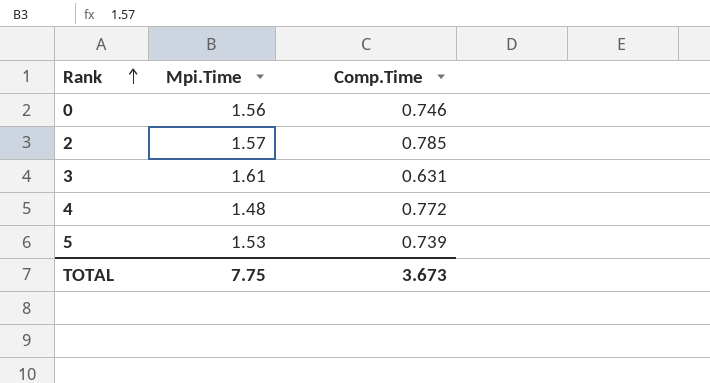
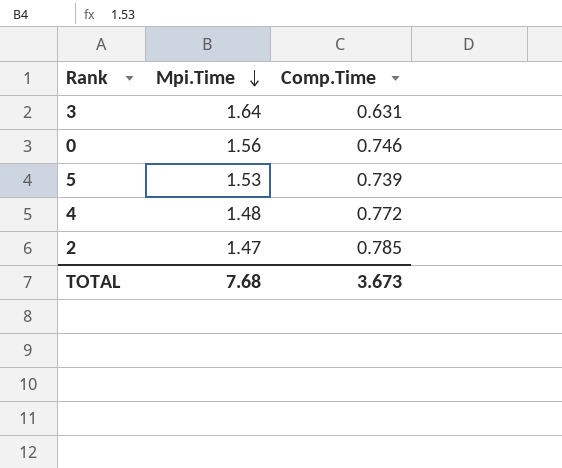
row order: Rank ascending -> Mpi.Time descending
3 | Mpi.Time: 1.61 -> 1.64
2 | Mpi.Time: 1.57 -> 1.47
TOTAL | Mpi.Time: 7.75 -> 7.68

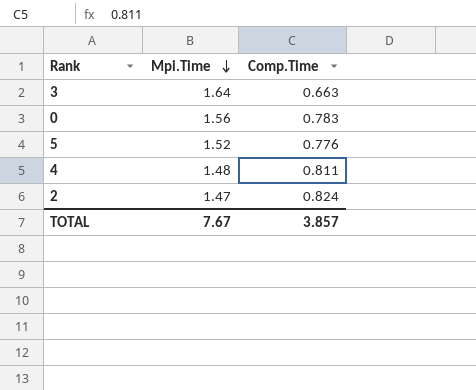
3 | Comp.Time: 0.631 -> 0.663
0 | Comp.Time: 0.746 -> 0.783
5 | Mpi.Time: 1.53 -> 1.52
5 | Comp.Time: 0.739 -> 0.776
4 | Comp.Time: 0.772 -> 0.811
2 | Comp.Time: 0.785 -> 0.824
TOTAL | Mpi.Time: 7.68 -> 7.67
TOTAL | Comp.Time: 3.673 -> 3.857

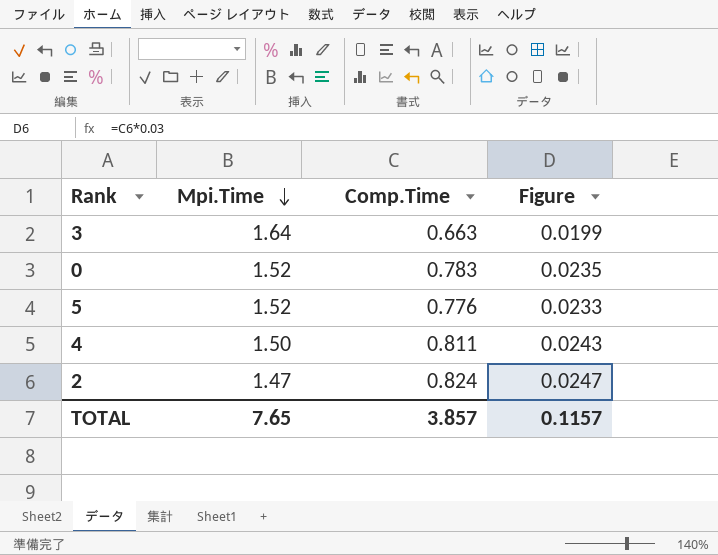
column Figure | formula: none -> [Comp.Time] * 0.03
0 | Mpi.Time: 1.56 -> 1.52
4 | Mpi.Time: 1.48 -> 1.50
TOTAL | Mpi.Time: 7.67 -> 7.65

